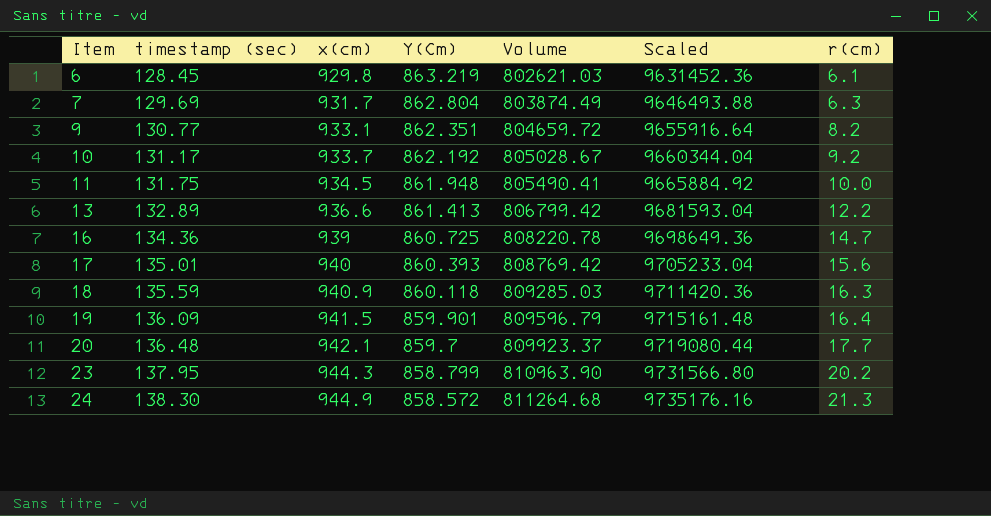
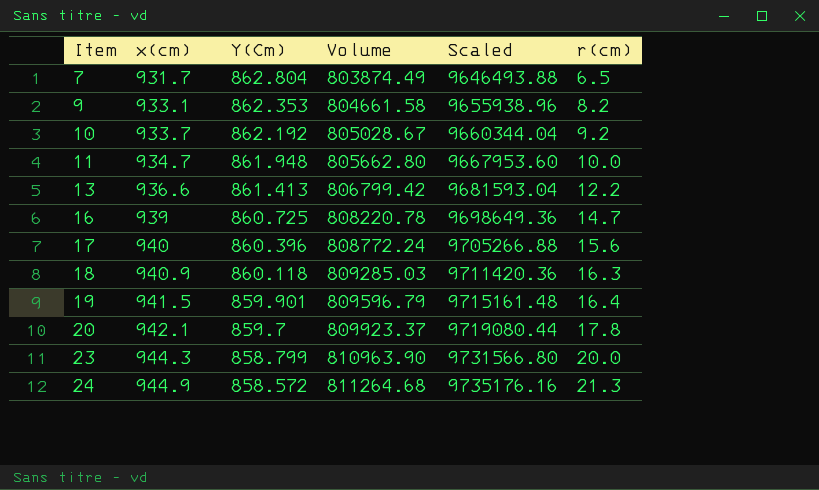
column timestamp (sec) | position: 2 -> none
row 6: 128.45 | 929.8 | 863.219 | 802621.03 | 9631452.36 | 6.1 -> none
7 | r(cm): 6.3 -> 6.5
9 | Y(Cm): 862.351 -> 862.353
9 | Volume: 804659.72 -> 804661.58
9 | Scaled: 9655916.64 -> 9655938.96
11 | x(cm): 934.5 -> 934.7
11 | Volume: 805490.41 -> 805662.80
11 | Scaled: 9665884.92 -> 9667953.60
17 | Y(Cm): 860.393 -> 860.396
17 | Volume: 808769.42 -> 808772.24
17 | Scaled: 9705233.04 -> 9705266.88
20 | r(cm): 17.7 -> 17.8
23 | r(cm): 20.2 -> 20.0

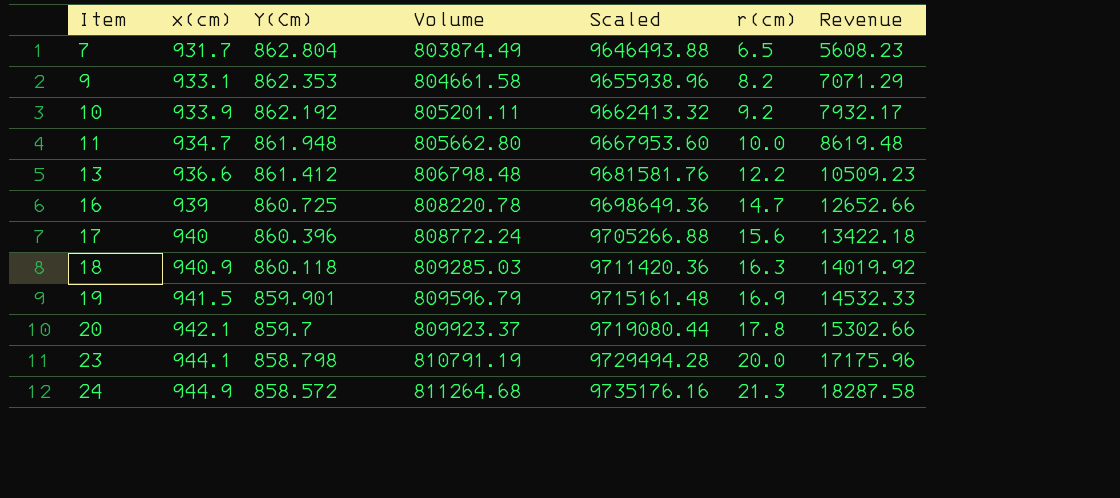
column Revenue | formula: none -> [Y(Cm)] * [r(cm)]
10 | x(cm): 933.7 -> 933.9
10 | Volume: 805028.67 -> 805201.11
10 | Scaled: 9660344.04 -> 9662413.32
13 | Y(Cm): 861.413 -> 861.412
13 | Volume: 806799.42 -> 806798.48
13 | Scaled: 9681593.04 -> 9681581.76
19 | r(cm): 16.4 -> 16.9
23 | x(cm): 944.3 -> 944.1
23 | Y(Cm): 858.799 -> 858.798
23 | Volume: 810963.90 -> 810791.19
23 | Scaled: 9731566.80 -> 9729494.28

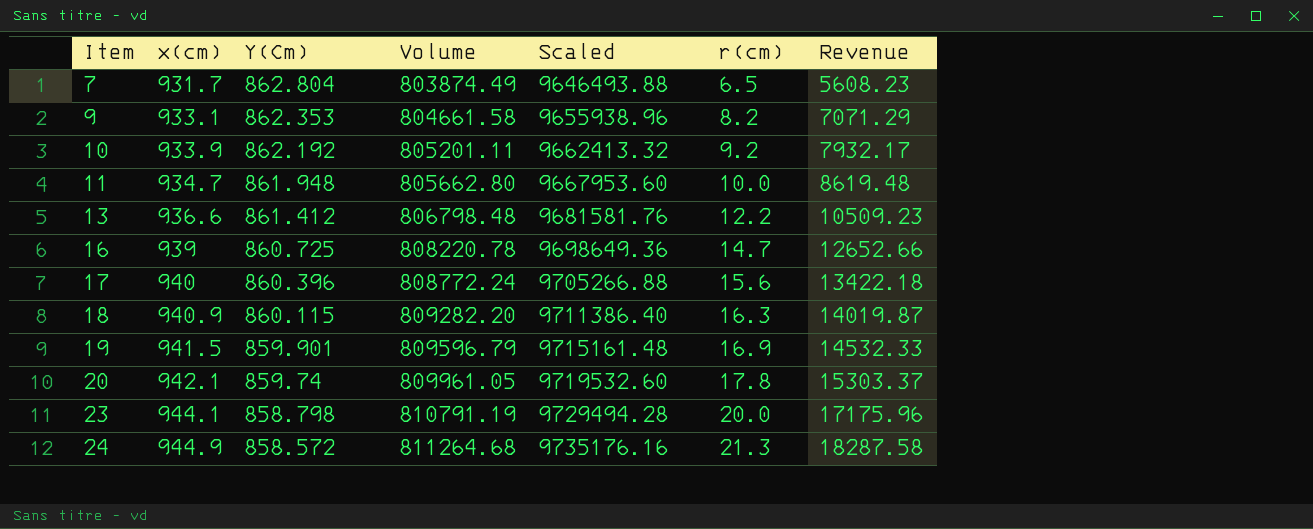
18 | Y(Cm): 860.118 -> 860.115
18 | Volume: 809285.03 -> 809282.20
18 | Scaled: 9711420.36 -> 9711386.40
18 | Revenue: 14019.92 -> 14019.87
20 | Y(Cm): 859.7 -> 859.74
20 | Volume: 809923.37 -> 809961.05
20 | Scaled: 9719080.44 -> 9719532.60
20 | Revenue: 15302.66 -> 15303.37

